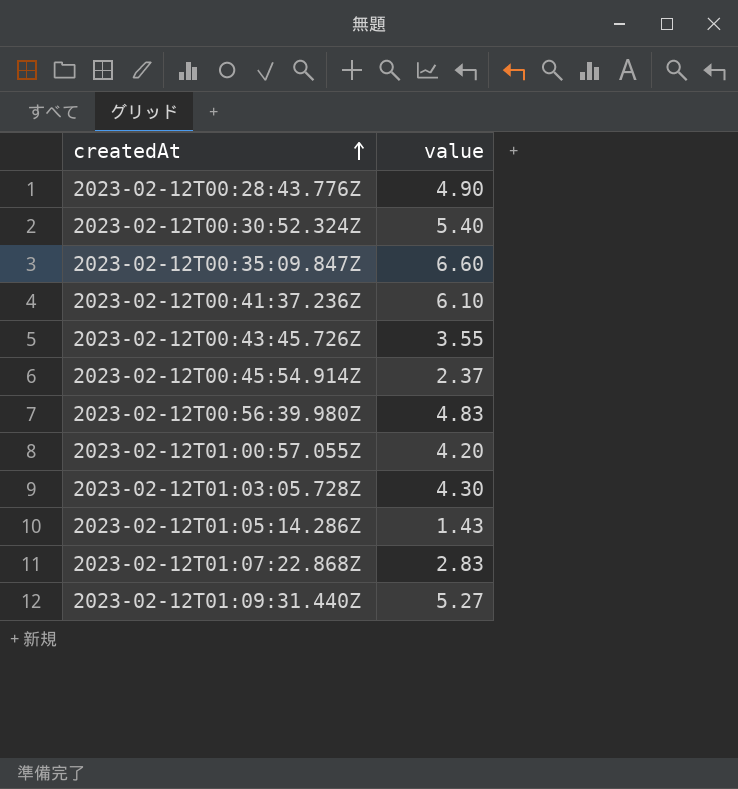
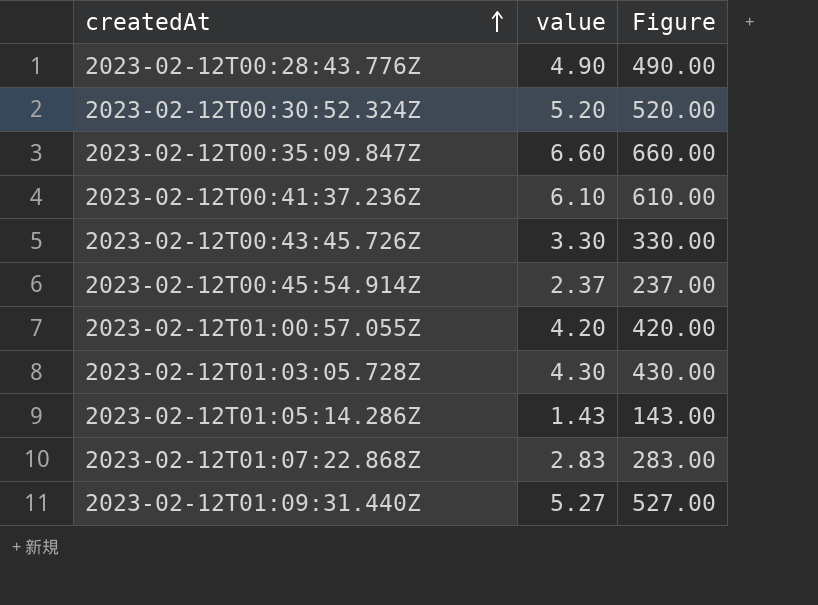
column Figure | formula: none -> [value] * 100
row 2023-02-12T00:56:39.980Z: 4.83 -> none
2023-02-12T00:30:52.324Z | value: 5.40 -> 5.20
2023-02-12T00:43:45.726Z | value: 3.55 -> 3.30

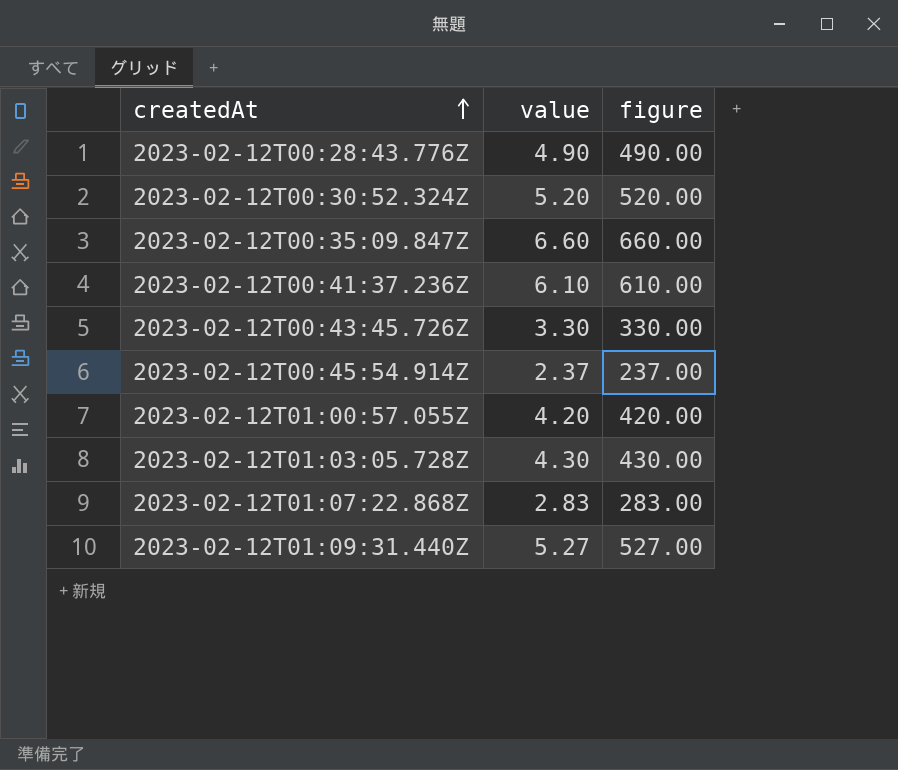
column name: Figure -> figure
row 2023-02-12T01:05:14.286Z: 1.43 | 143.00 -> none

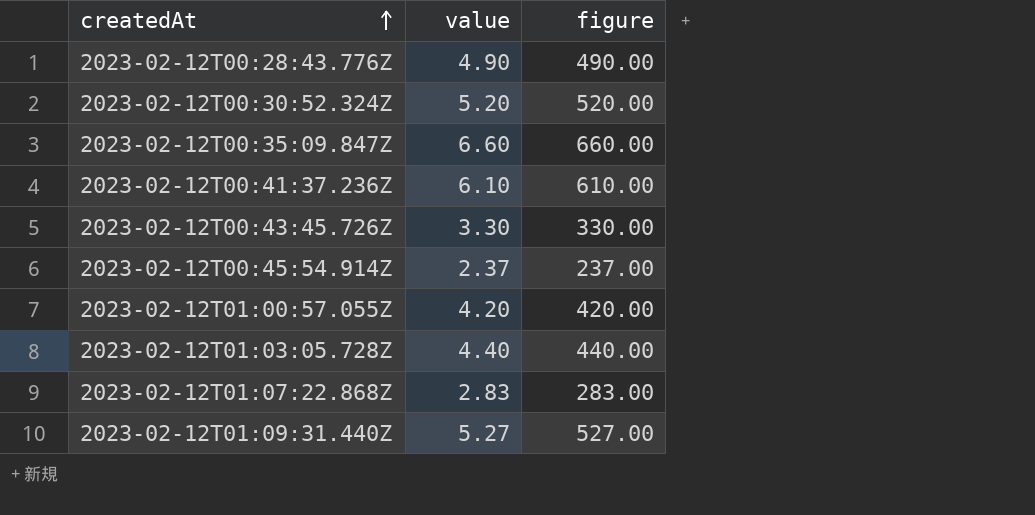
2023-02-12T01:03:05.728Z | value: 4.30 -> 4.40
2023-02-12T01:03:05.728Z | figure: 430.00 -> 440.00

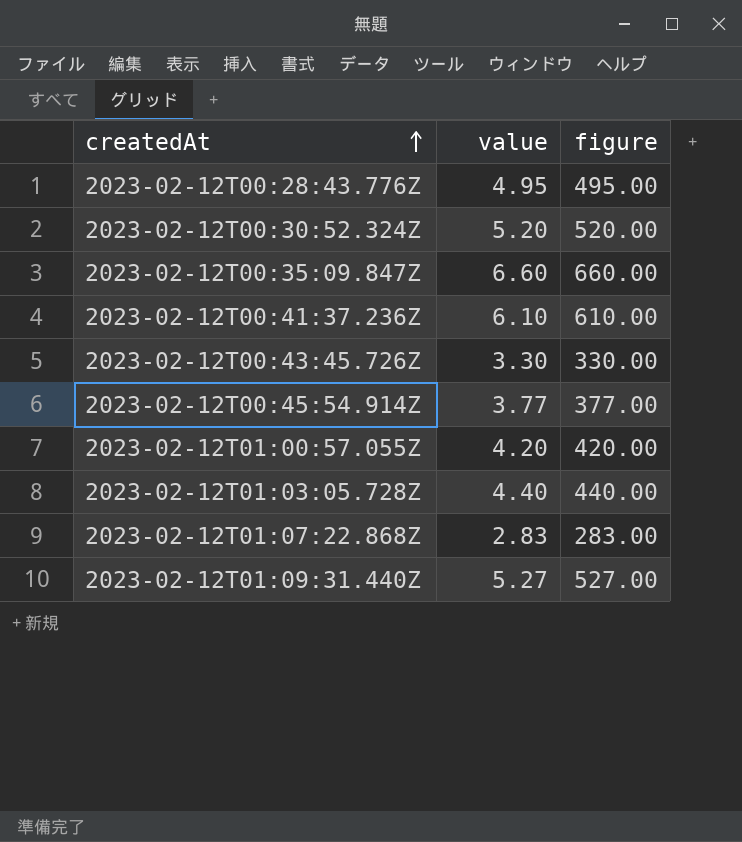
2023-02-12T00:28:43.776Z | value: 4.90 -> 4.95
2023-02-12T00:28:43.776Z | figure: 490.00 -> 495.00
2023-02-12T00:45:54.914Z | value: 2.37 -> 3.77
2023-02-12T00:45:54.914Z | figure: 237.00 -> 377.00

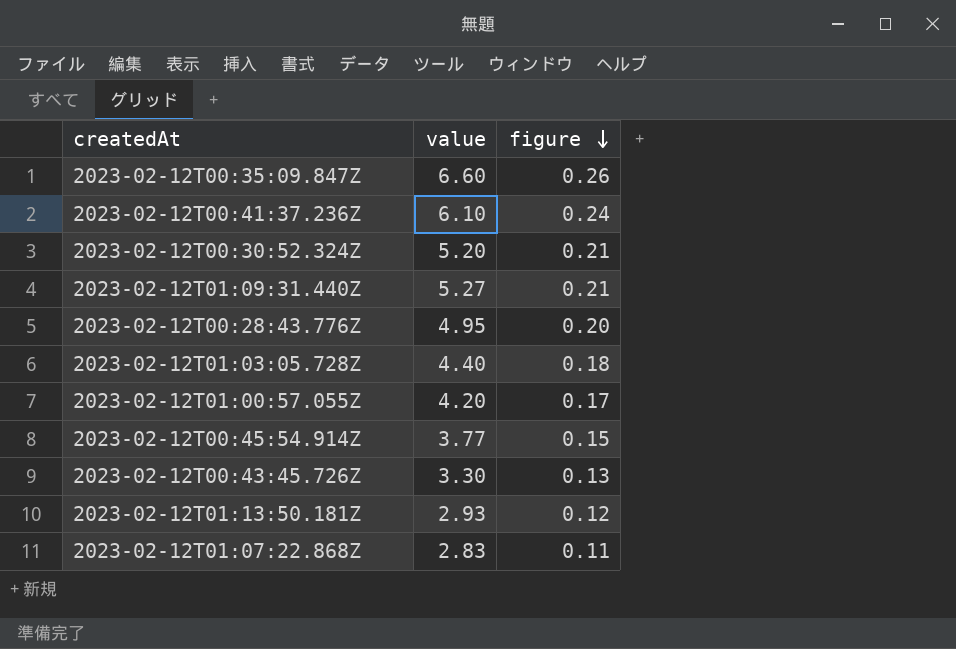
row order: createdAt ascending -> figure descending
column figure | formula: [value] * 100 -> [value] * 0.04
row 2023-02-12T01:13:50.181Z: none -> 2.93 | 0.12

